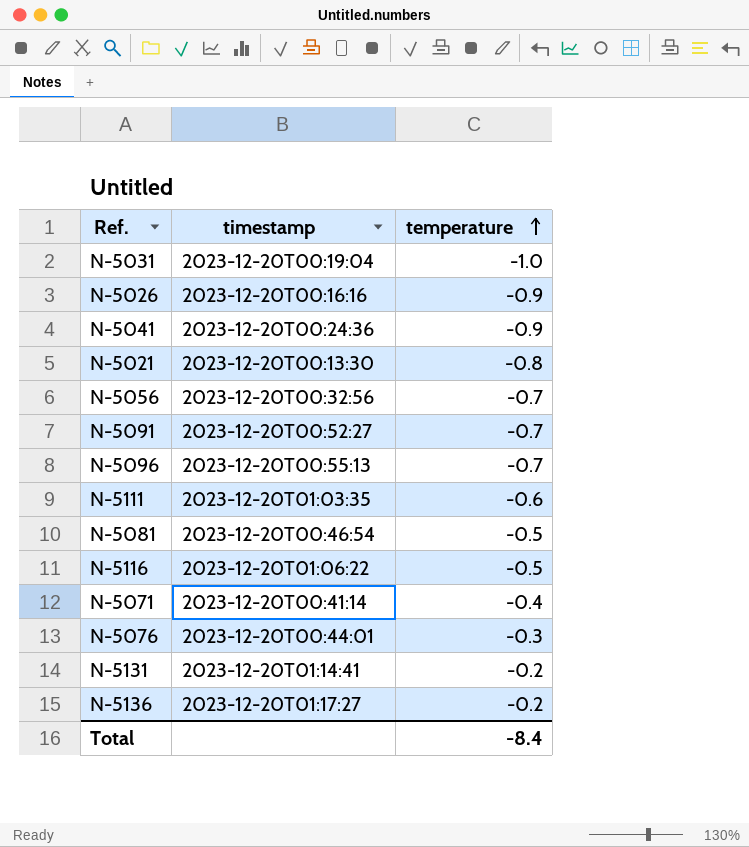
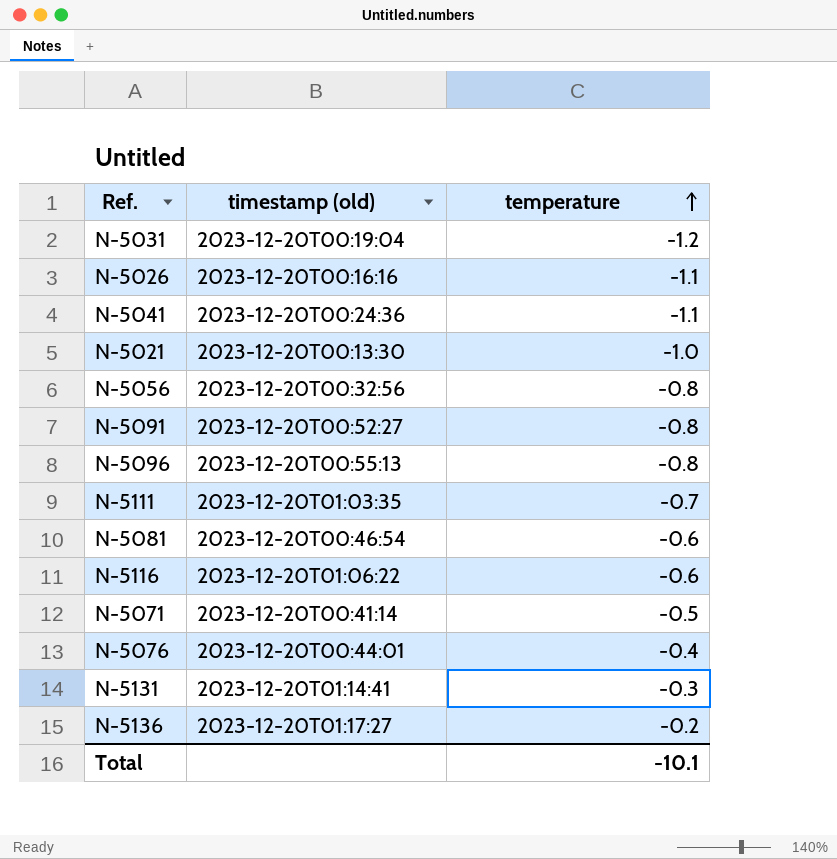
column name: timestamp -> timestamp (old)
N-5031 | temperature: -1.0 -> -1.2
N-5026 | temperature: -0.9 -> -1.1
N-5041 | temperature: -0.9 -> -1.1
N-5021 | temperature: -0.8 -> -1.0
N-5056 | temperature: -0.7 -> -0.8
N-5091 | temperature: -0.7 -> -0.8
N-5096 | temperature: -0.7 -> -0.8
N-5111 | temperature: -0.6 -> -0.7
N-5081 | temperature: -0.5 -> -0.6
N-5116 | temperature: -0.5 -> -0.6
N-5071 | temperature: -0.4 -> -0.5
N-5076 | temperature: -0.3 -> -0.4
N-5131 | temperature: -0.2 -> -0.3
Total | temperature: -8.4 -> -10.1

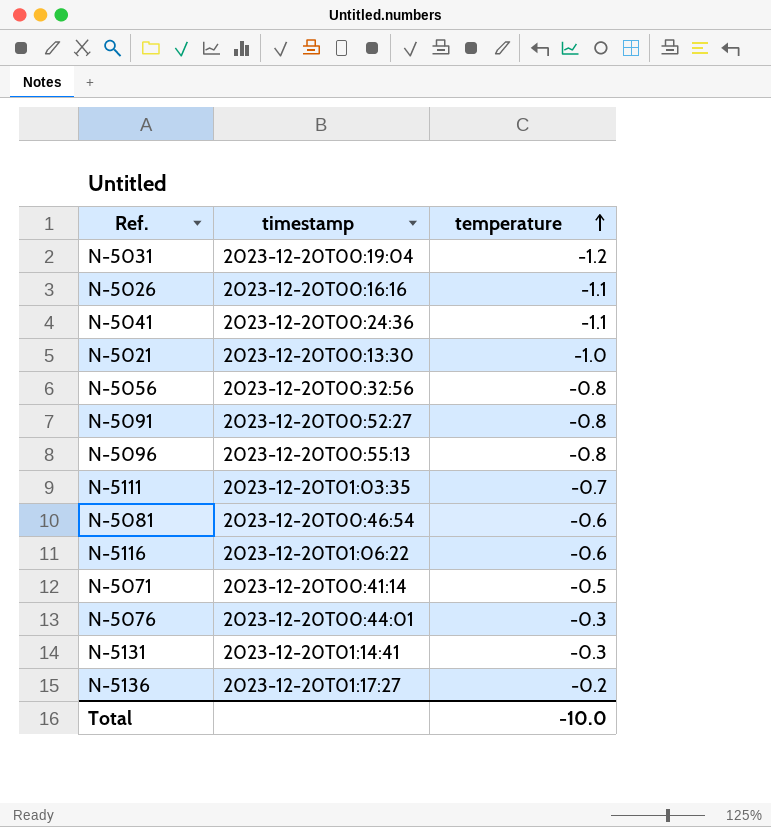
column name: timestamp (old) -> timestamp
N-5076 | temperature: -0.4 -> -0.3
Total | temperature: -10.1 -> -10.0

